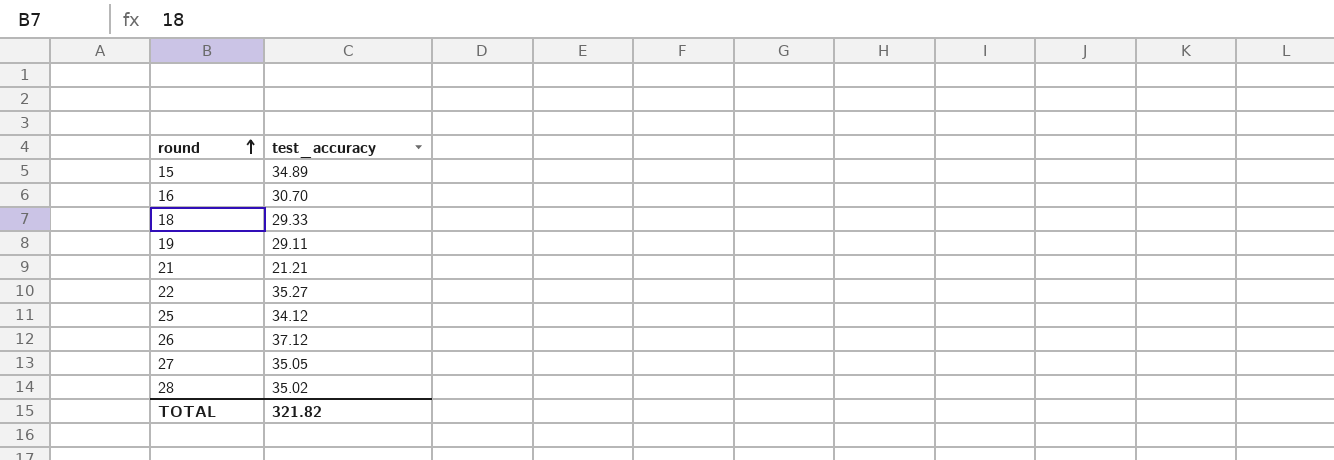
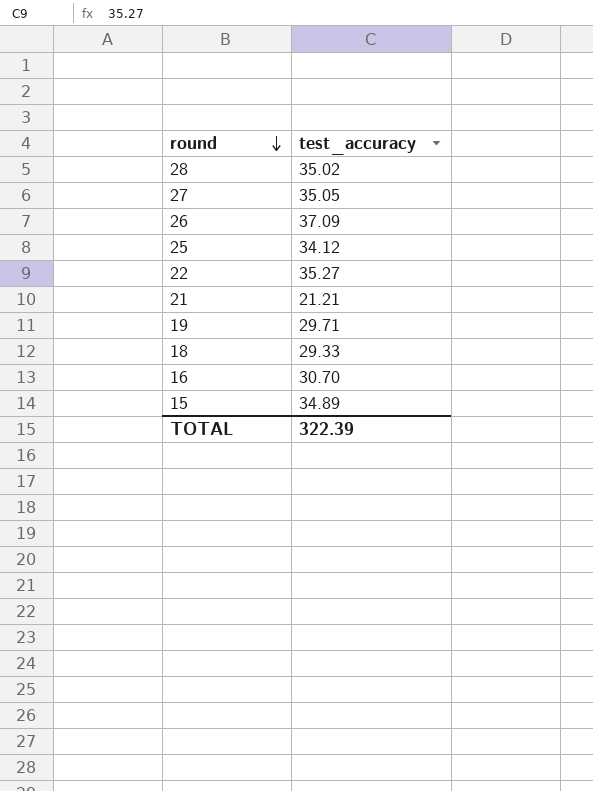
row order: round ascending -> round descending
26 | test_accuracy: 37.12 -> 37.09
19 | test_accuracy: 29.11 -> 29.71
TOTAL | test_accuracy: 321.82 -> 322.39

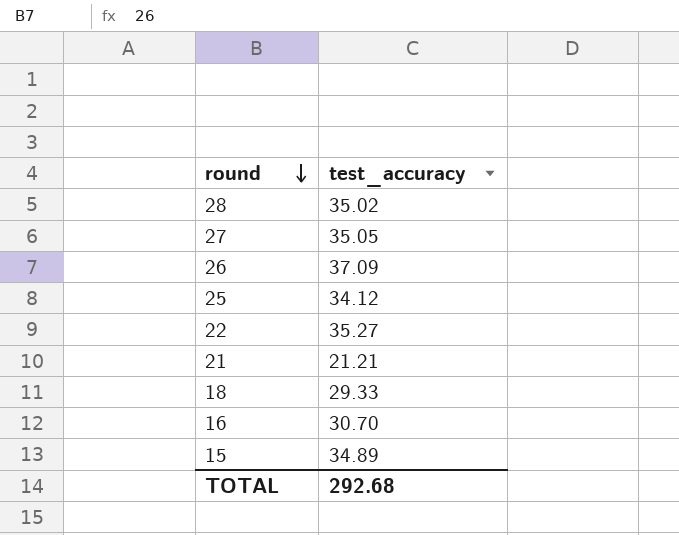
row 19: 29.71 -> none
TOTAL | test_accuracy: 322.39 -> 292.68

